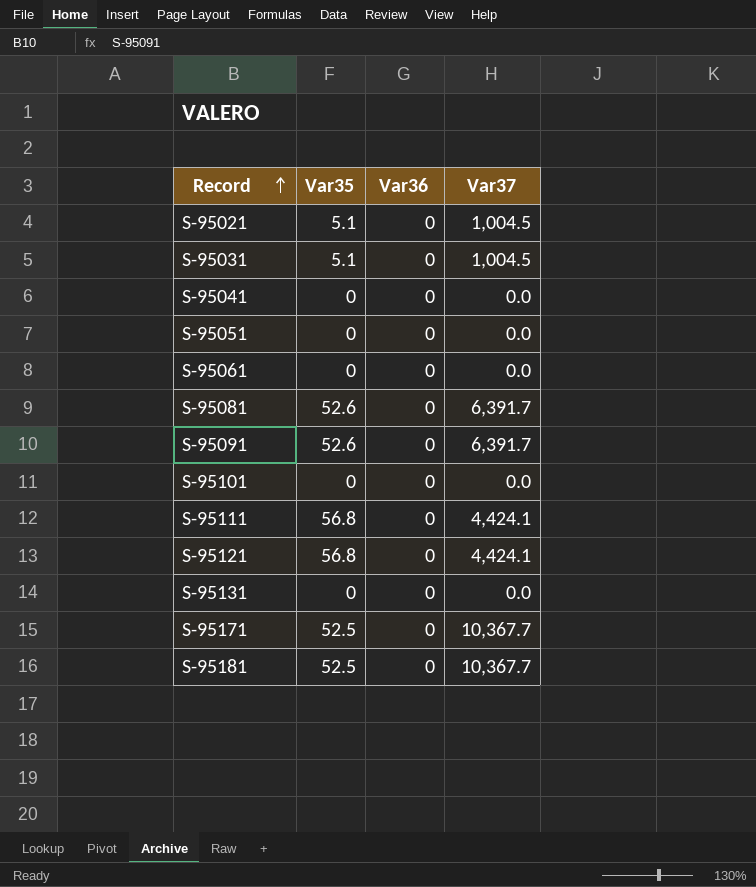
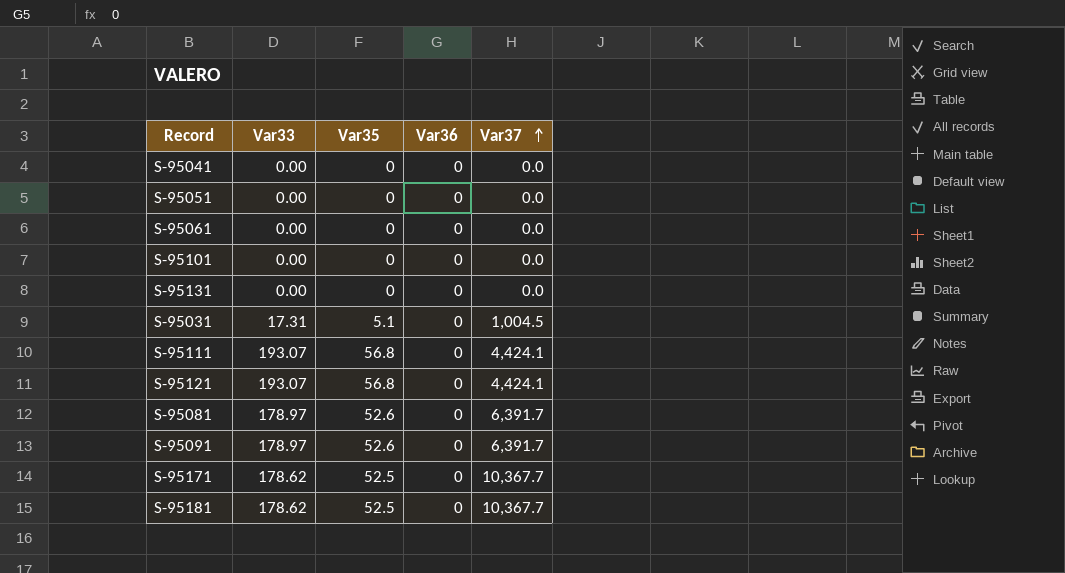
row order: Record ascending -> Var37 ascending
column Var33 | position: none -> 2
row S-95021: 5.1 | 0 | 1,004.5 -> none

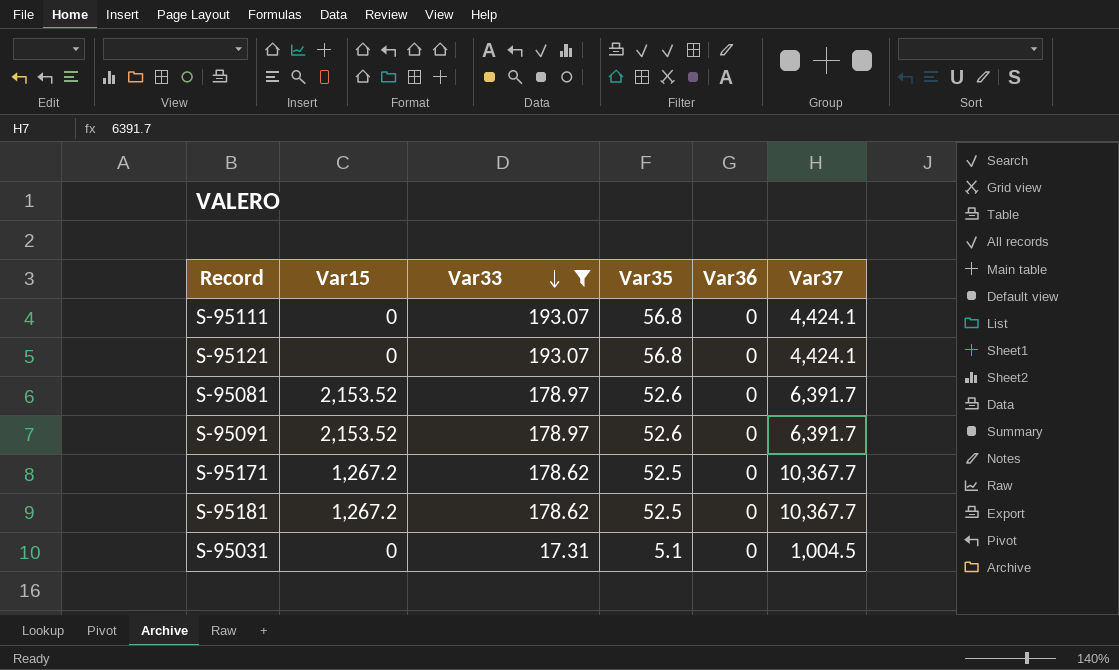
filter: none -> Var33 != 0.00
row order: Var37 ascending -> Var33 descending
column Var15 | position: none -> 2

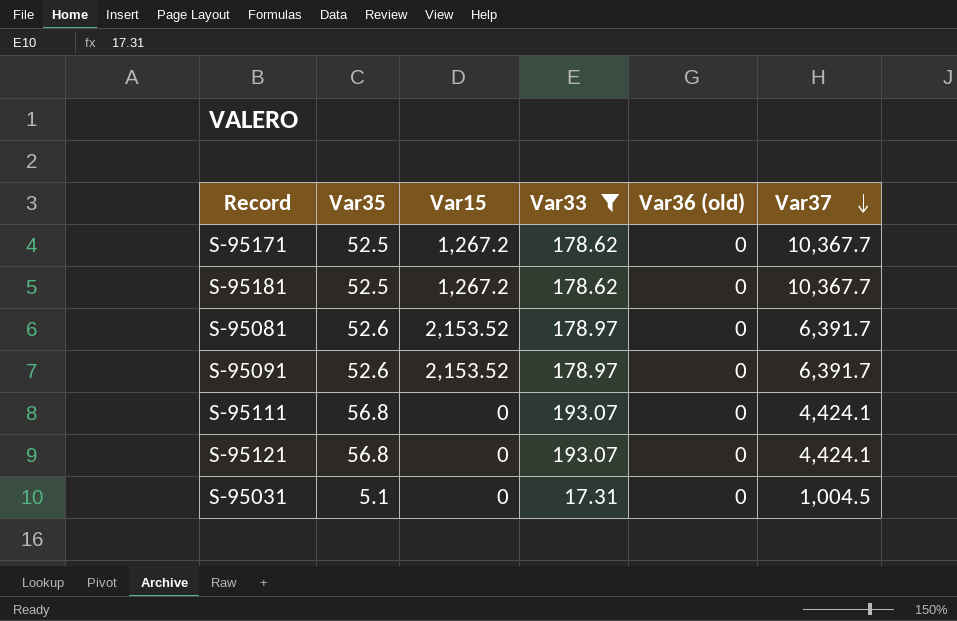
row order: Var33 descending -> Var37 descending
column Var35 | position: 4 -> 2
column name: Var36 -> Var36 (old)

